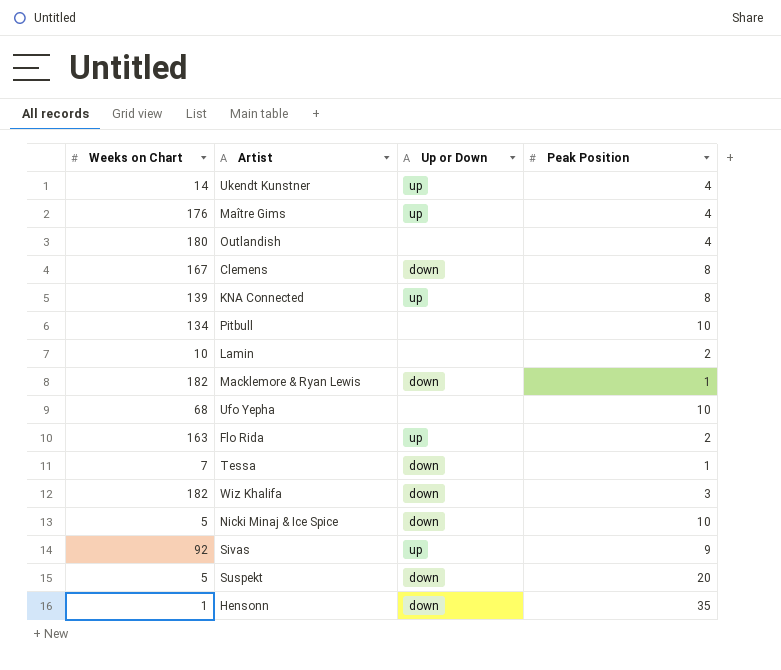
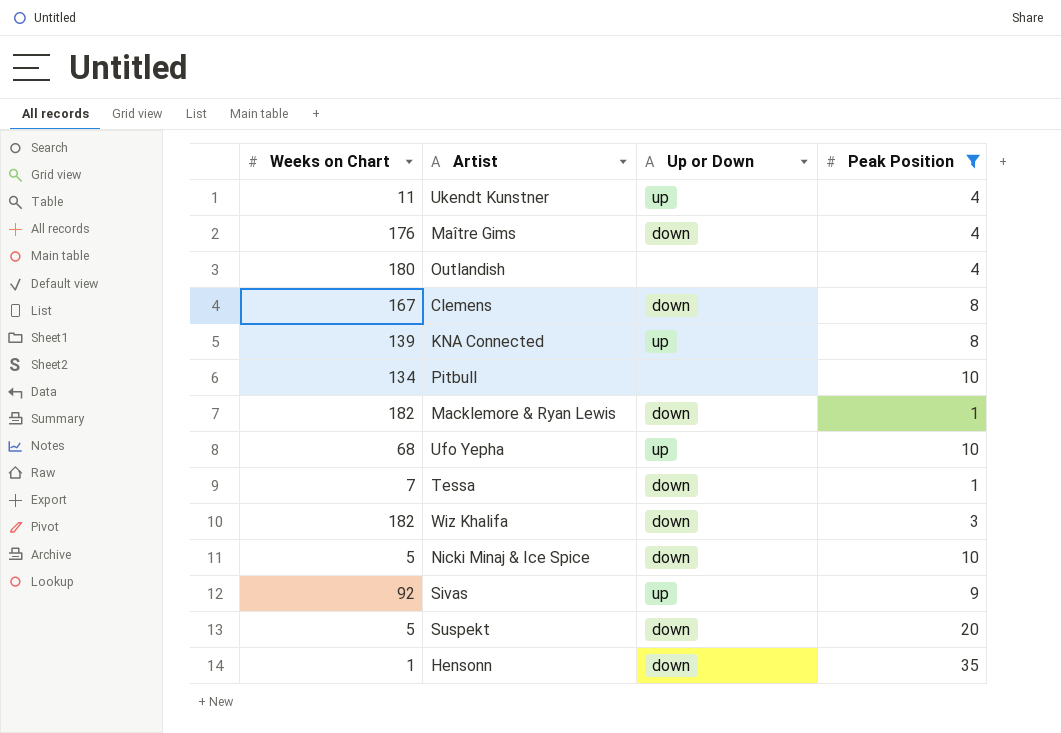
filter: none -> Peak Position != 2
Ukendt Kunstner | Weeks on Chart: 14 -> 11
Maître Gims | Up or Down: up -> down
Ufo Yepha | Up or Down: none -> up

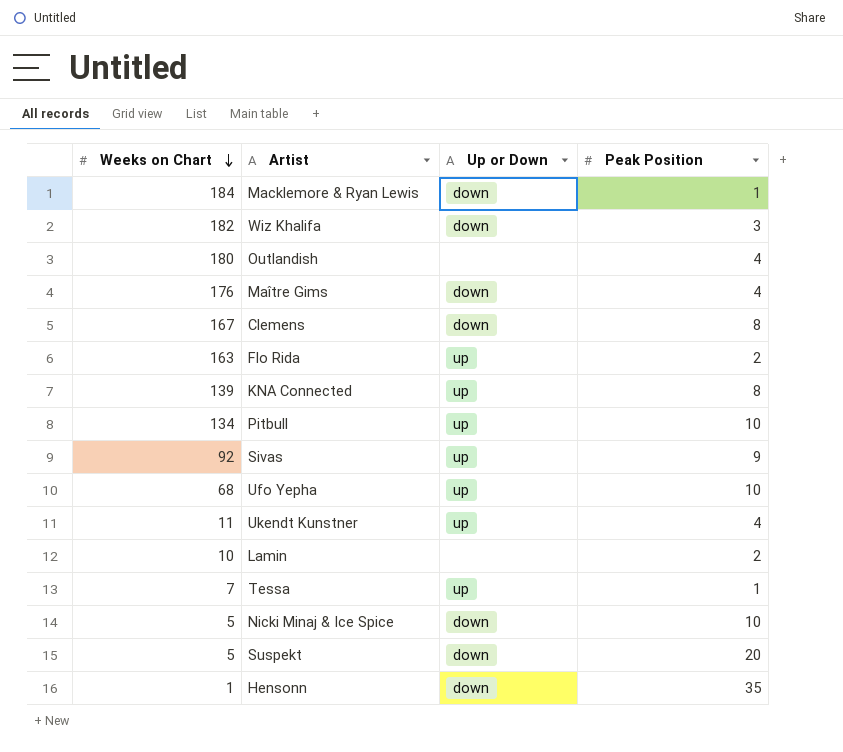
filter: Peak Position != 2 -> none
row order: none -> Weeks on Chart descending
Macklemore & Ryan Lewis | Weeks on Chart: 182 -> 184
Pitbull | Up or Down: none -> up
Tessa | Up or Down: down -> up

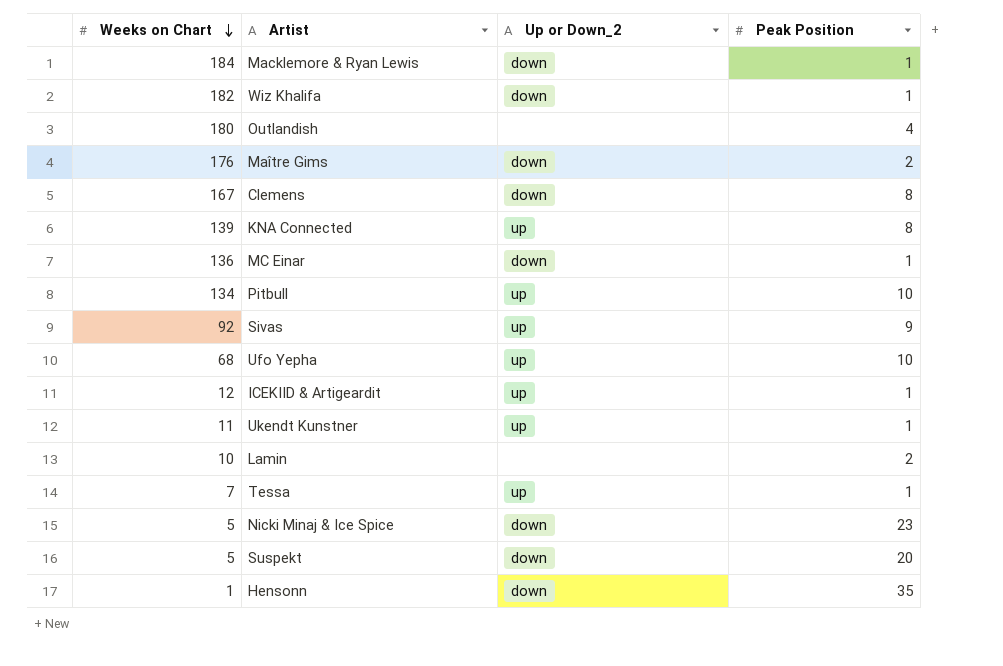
column name: Up or Down -> Up or Down_2
row Flo Rida: 163 | up | 2 -> none
Wiz Khalifa | Peak Position: 3 -> 1
Maître Gims | Peak Position: 4 -> 2
row MC Einar: none -> 136 | down | 1
row ICEKIID & Artigeardit: none -> 12 | up | 1
Ukendt Kunstner | Peak Position: 4 -> 1
Nicki Minaj & Ice Spice | Peak Position: 10 -> 23

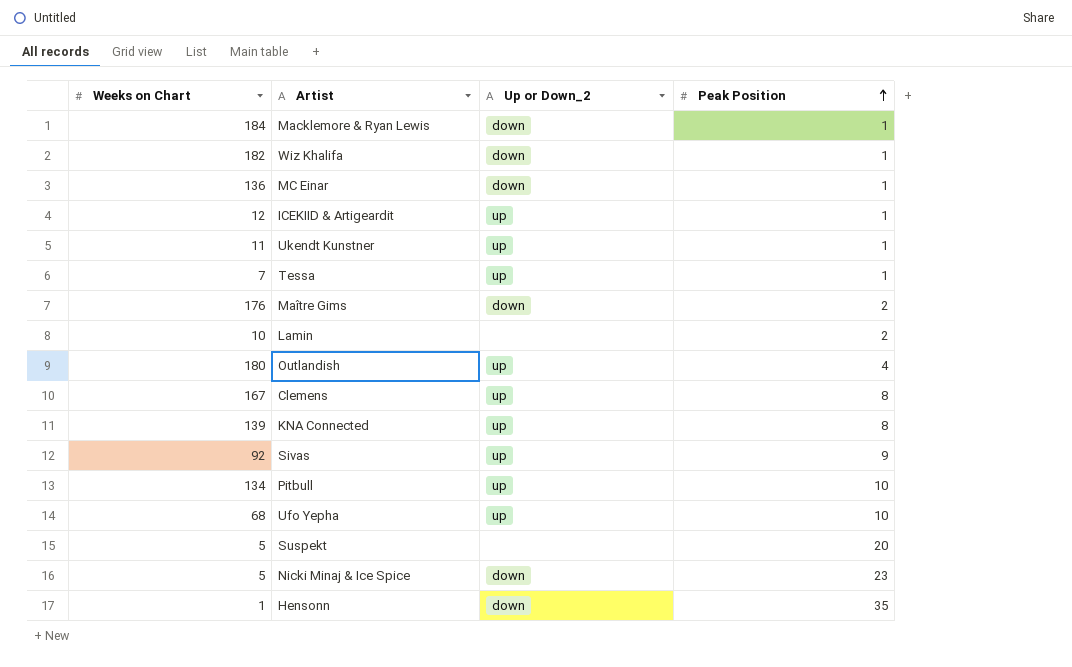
row order: Weeks on Chart descending -> Peak Position ascending
Outlandish | Up or Down_2: none -> up
Clemens | Up or Down_2: down -> up
Suspekt | Up or Down_2: down -> none

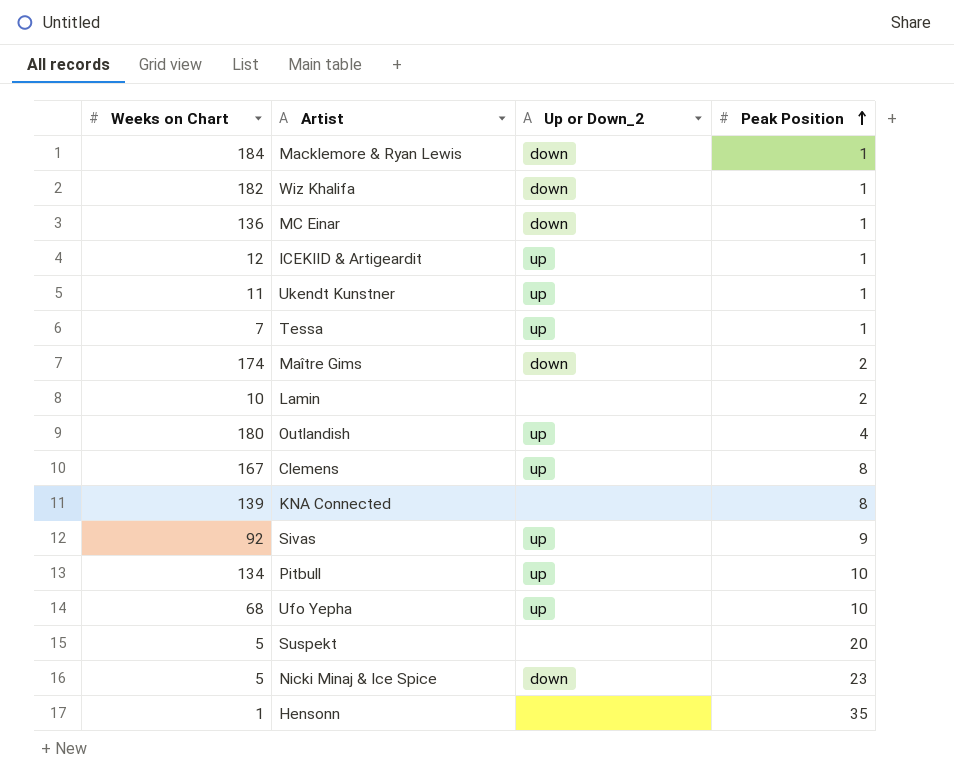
Maître Gims | Weeks on Chart: 176 -> 174
KNA Connected | Up or Down_2: up -> none
Hensonn | Up or Down_2: down -> none

